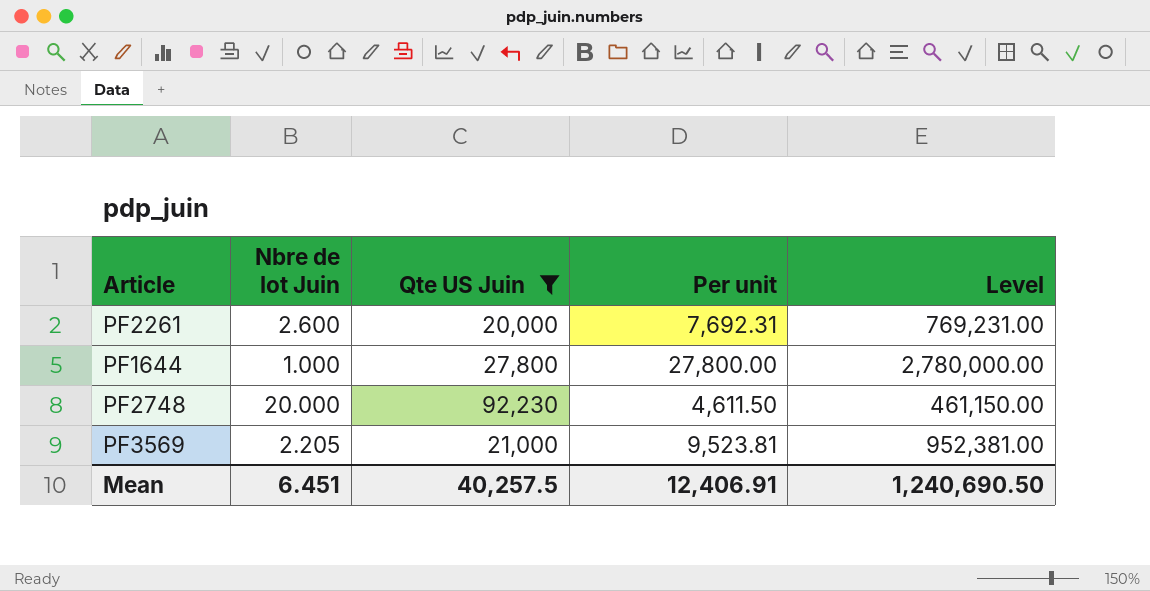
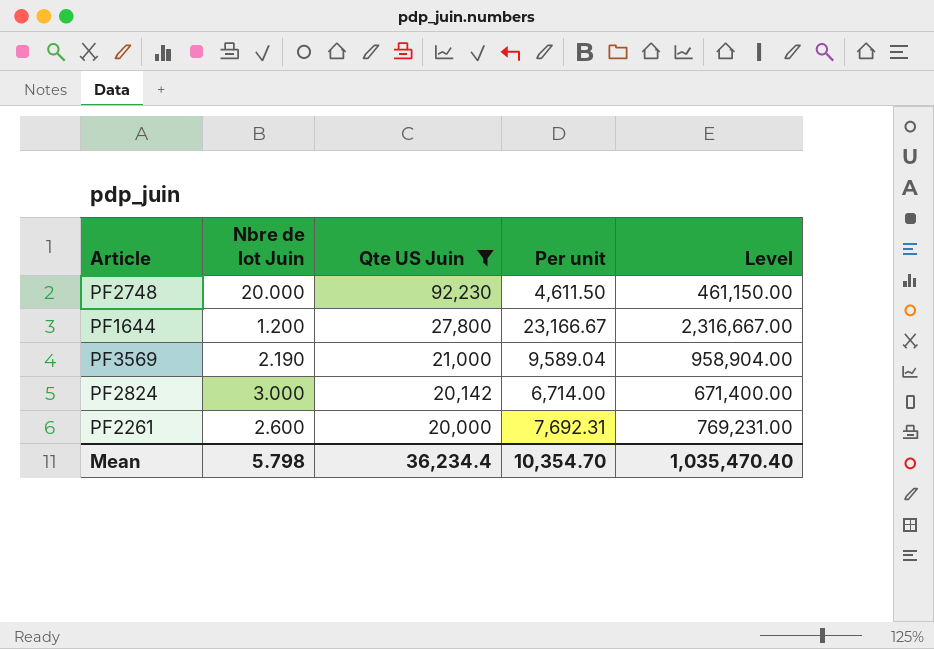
row order: none -> Qte US Juin descending
PF1644 | Nbre de lot Juin: 1.000 -> 1.200
PF1644 | Per unit: 27,800.00 -> 23,166.67
PF1644 | Level: 2,780,000.00 -> 2,316,667.00
PF3569 | Nbre de lot Juin: 2.205 -> 2.190
PF3569 | Per unit: 9,523.81 -> 9,589.04
PF3569 | Level: 952,381.00 -> 958,904.00
row PF2824: none -> 3.000 | 20,142 | 6,714.00 | 671,400.00
Mean | Nbre de lot Juin: 6.451 -> 5.798
Mean | Qte US Juin: 40,257.5 -> 36,234.4
Mean | Per unit: 12,406.91 -> 10,354.70
Mean | Level: 1,240,690.50 -> 1,035,470.40

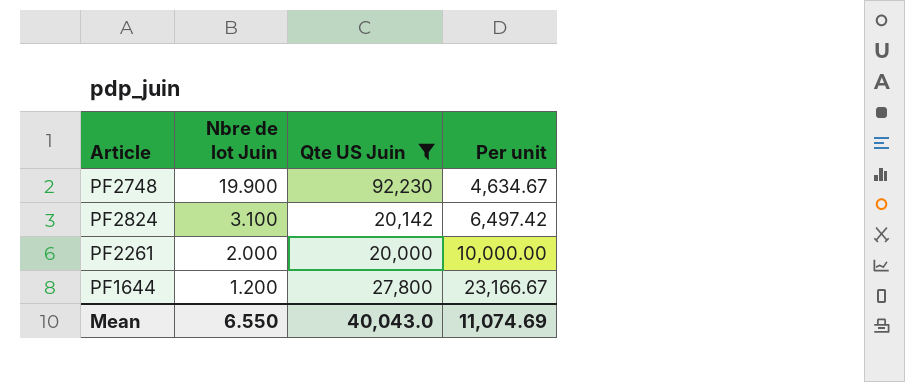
row order: Qte US Juin descending -> Nbre de lot Juin descending
column Level | formula: [Per unit] * 100 -> none
row PF3569: 2.190 | 21,000 | 9,589.04 | 958,904.00 -> none
PF2748 | Nbre de lot Juin: 20.000 -> 19.900
PF2748 | Per unit: 4,611.50 -> 4,634.67
PF2824 | Nbre de lot Juin: 3.000 -> 3.100
PF2824 | Per unit: 6,714.00 -> 6,497.42
PF2261 | Nbre de lot Juin: 2.600 -> 2.000
PF2261 | Per unit: 7,692.31 -> 10,000.00
Mean | Nbre de lot Juin: 5.798 -> 6.550
Mean | Qte US Juin: 36,234.4 -> 40,043.0
Mean | Per unit: 10,354.70 -> 11,074.69

